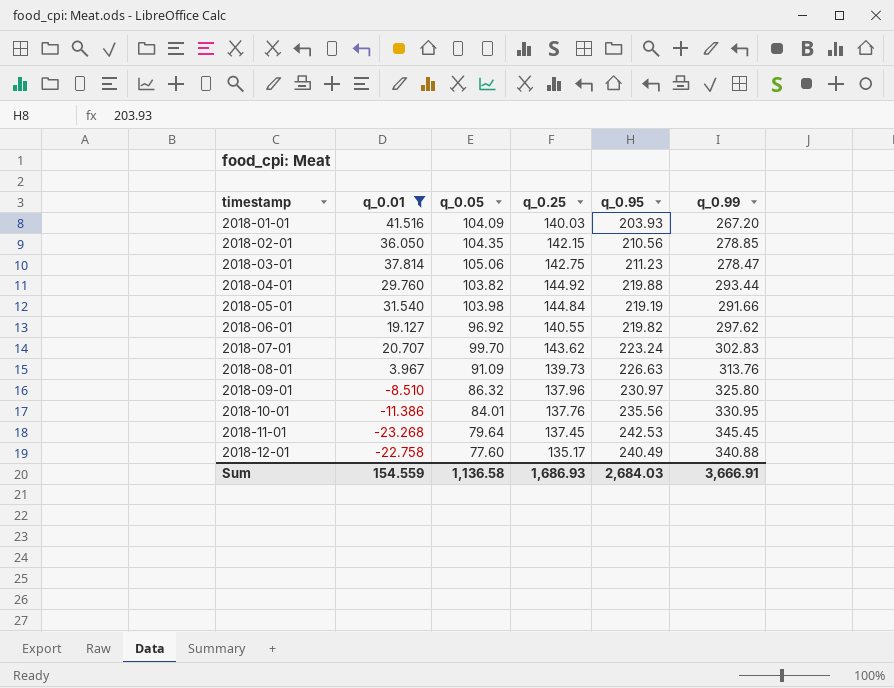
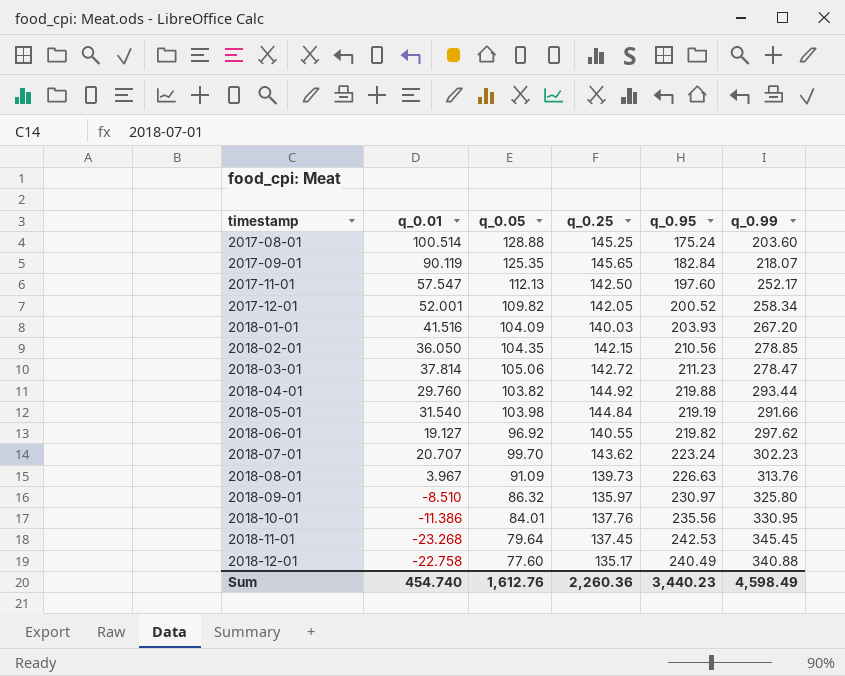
filter: q_0.01 <= 41.516 -> none
2018-03-01 | q_0.25: 142.75 -> 142.72
2018-07-01 | q_0.99: 302.83 -> 302.23
2018-09-01 | q_0.25: 137.96 -> 135.97
Sum | q_0.01: 154.559 -> 454.740
Sum | q_0.05: 1,136.58 -> 1,612.76
Sum | q_0.25: 1,686.93 -> 2,260.36
Sum | q_0.95: 2,684.03 -> 3,440.23
Sum | q_0.99: 3,666.91 -> 4,598.49

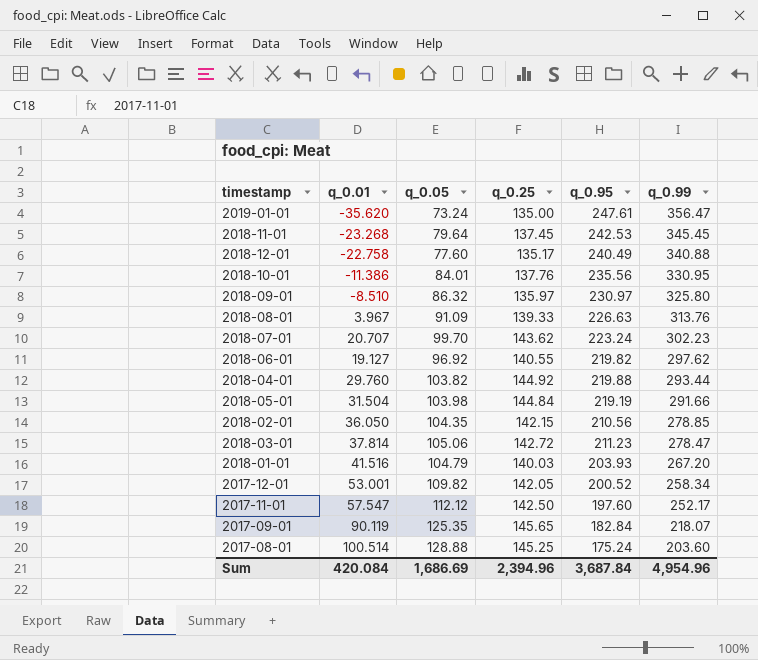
row order: timestamp ascending -> q_0.99 descending
row 2019-01-01: none -> -35.620 | 73.24 | 135.00 | 247.61 | 356.47
2018-08-01 | q_0.25: 139.73 -> 139.33
2018-05-01 | q_0.01: 31.540 -> 31.504
2018-01-01 | q_0.05: 104.09 -> 104.79
2017-12-01 | q_0.01: 52.001 -> 53.001
2017-11-01 | q_0.05: 112.13 -> 112.12
Sum | q_0.01: 454.740 -> 420.084
Sum | q_0.05: 1,612.76 -> 1,686.69
Sum | q_0.25: 2,260.36 -> 2,394.96
Sum | q_0.95: 3,440.23 -> 3,687.84
Sum | q_0.99: 4,598.49 -> 4,954.96

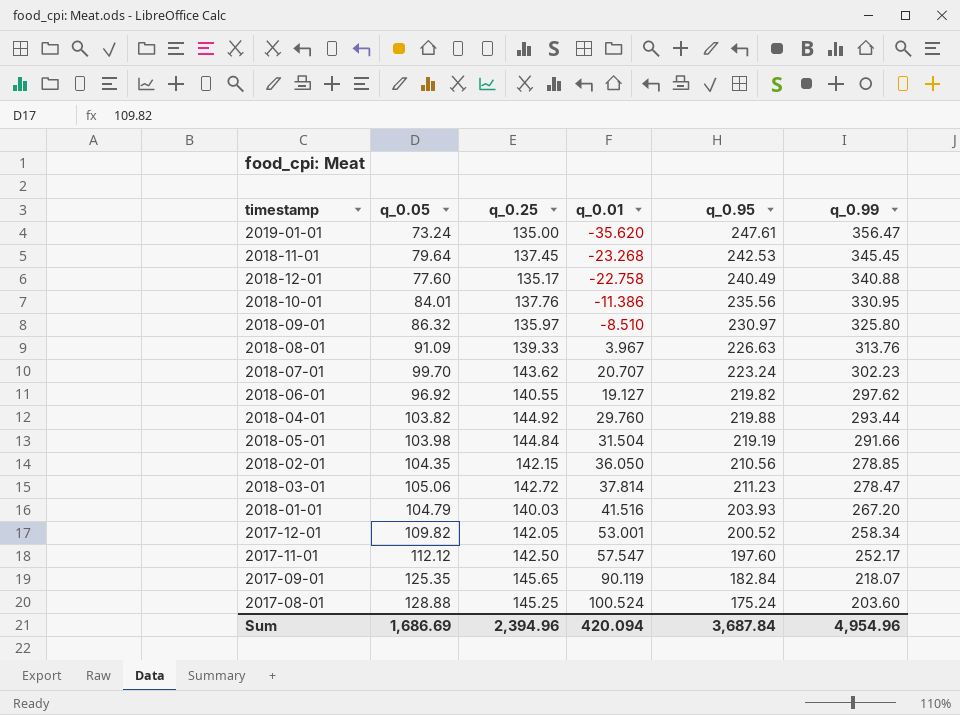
column q_0.01 | position: 2 -> 4
2017-08-01 | q_0.01: 100.514 -> 100.524
Sum | q_0.01: 420.084 -> 420.094

